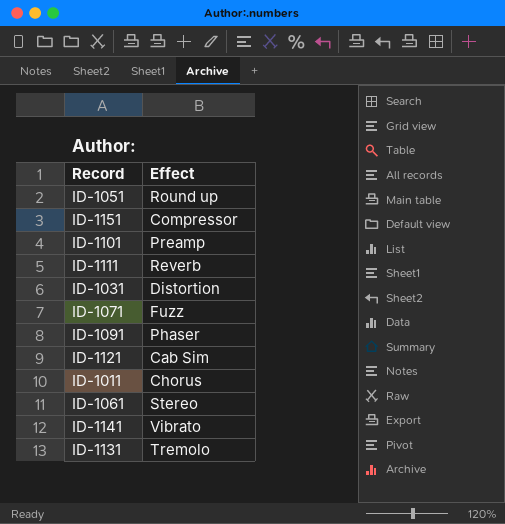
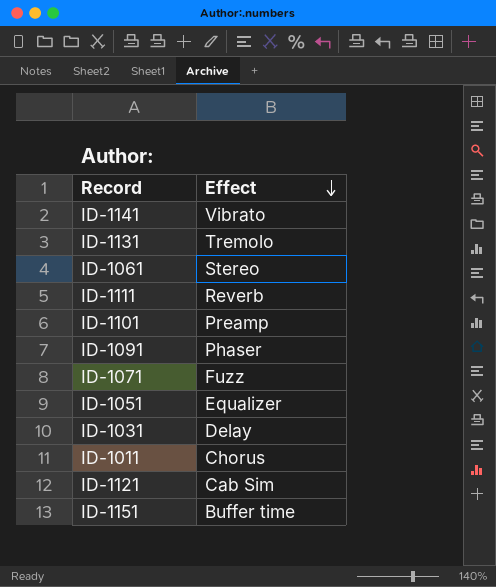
row order: none -> Effect descending
ID-1051 | Effect: Round up -> Equalizer
ID-1031 | Effect: Distortion -> Delay
ID-1151 | Effect: Compressor -> Buffer time

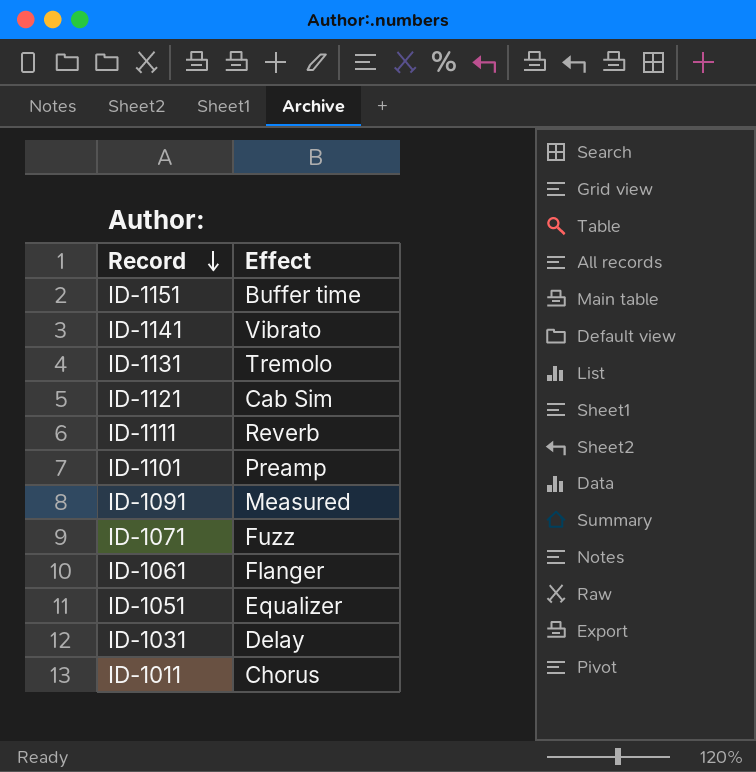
row order: Effect descending -> Record descending
ID-1091 | Effect: Phaser -> Measured
ID-1061 | Effect: Stereo -> Flanger

